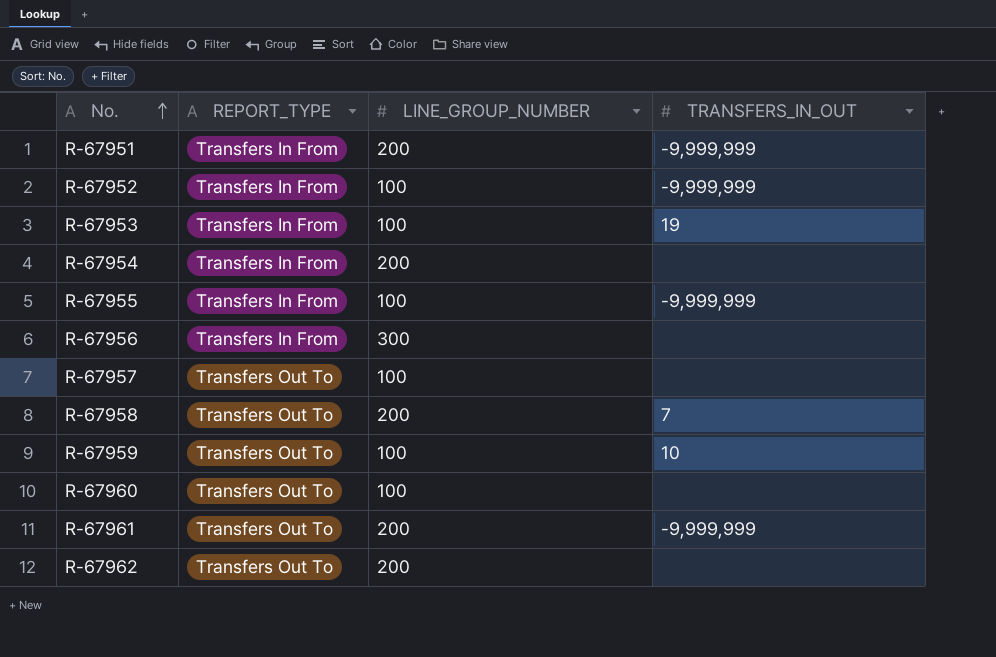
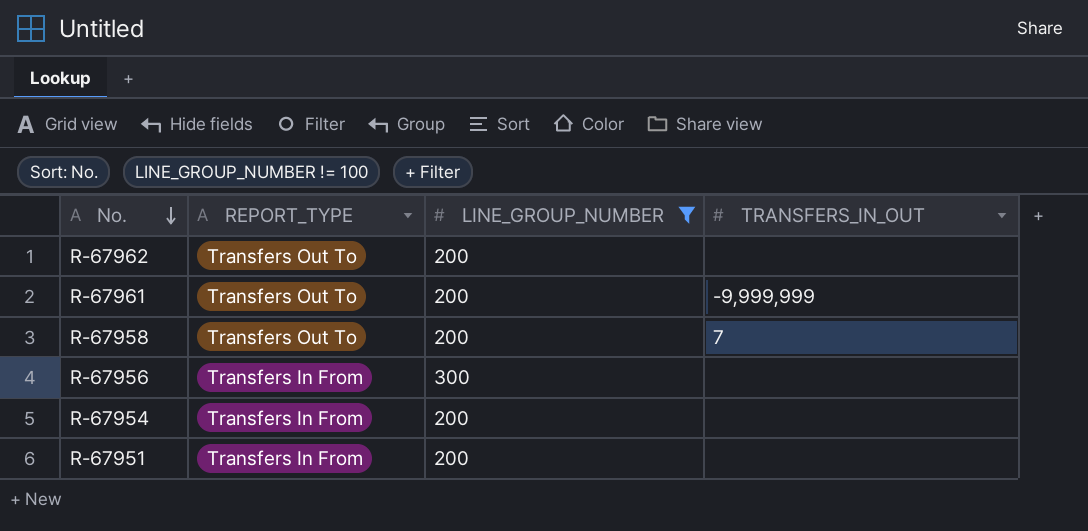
filter: none -> LINE_GROUP_NUMBER != 100
row order: No. ascending -> No. descending
R-67951 | TRANSFERS_IN_OUT: -9,999,999 -> none

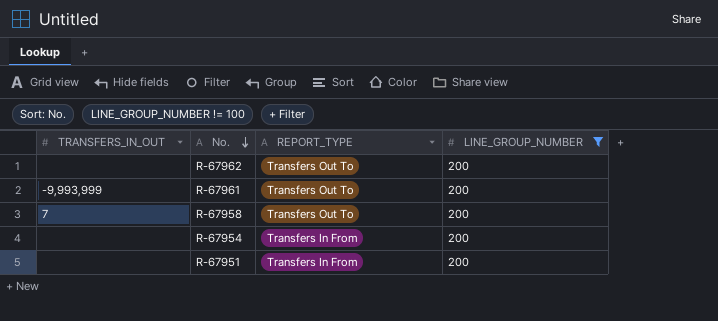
column TRANSFERS_IN_OUT | position: 4 -> 1
row R-67956: Transfers In From | 300 | none -> none
R-67961 | TRANSFERS_IN_OUT: -9,999,999 -> -9,993,999

